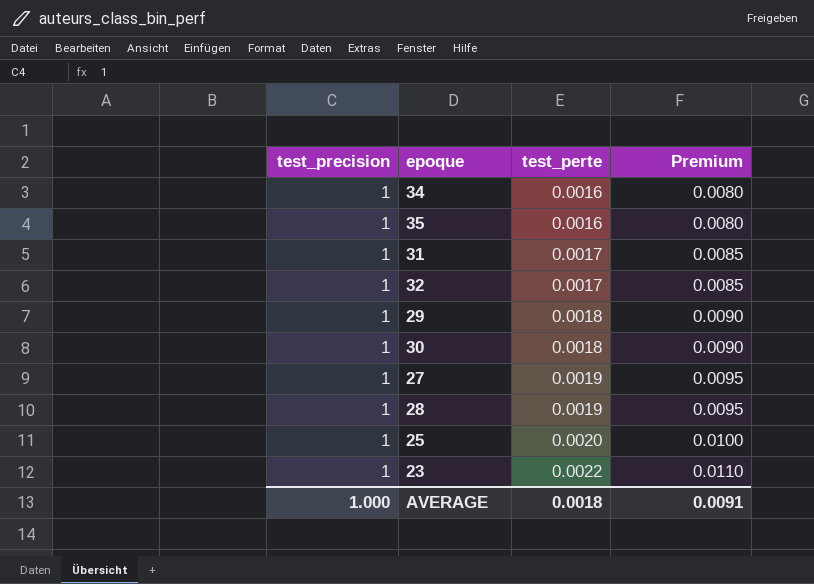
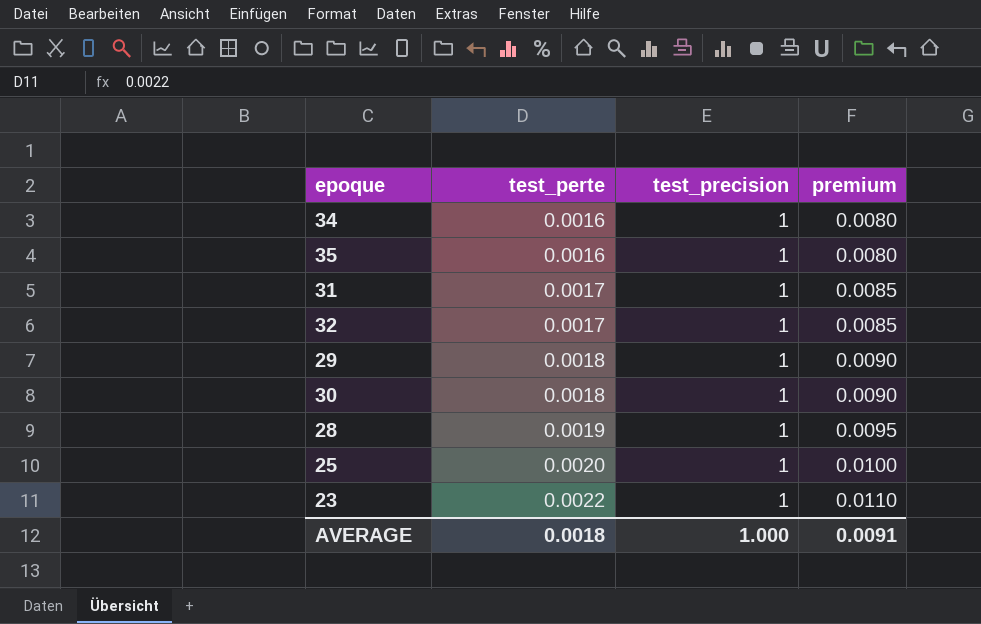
column test_precision | position: 1 -> 3
column name: Premium -> premium
row 27: 1 | 0.0019 | 0.0095 -> none

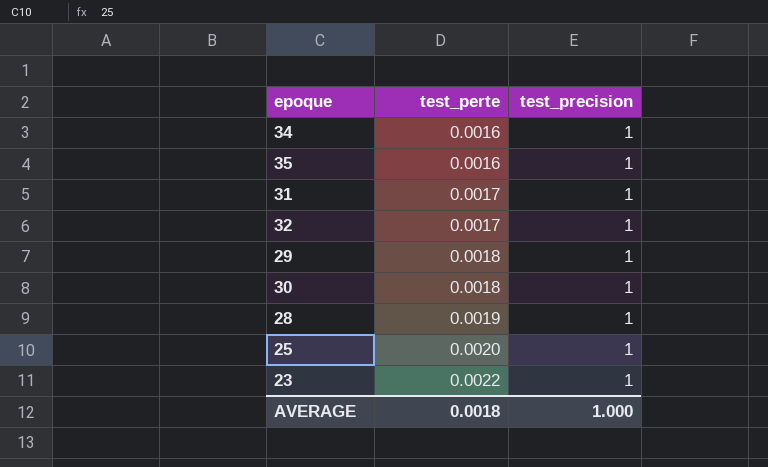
column premium | formula: [test_perte] * 5 -> none

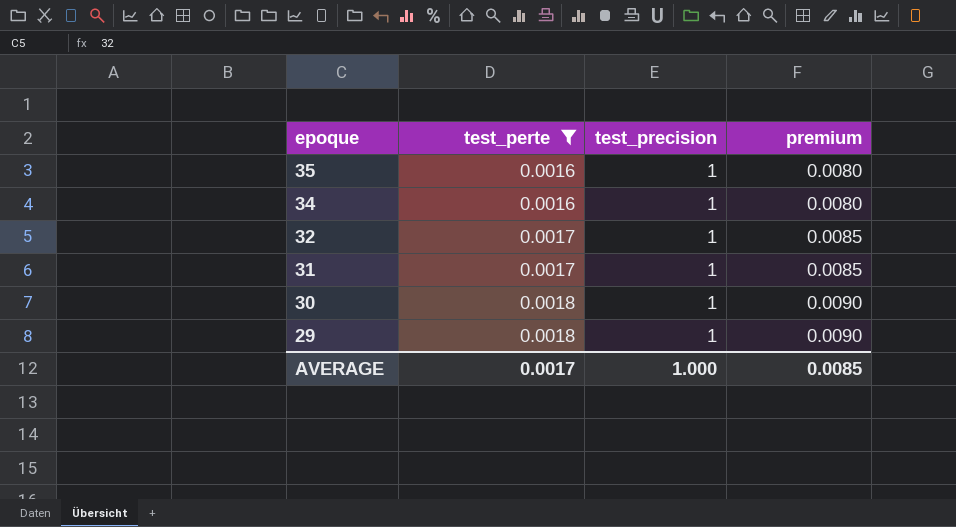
filter: none -> test_perte <= 0.0018
row order: test_perte ascending -> epoque descending
column premium | formula: none -> [test_perte] * 5
AVERAGE | test_perte: 0.0018 -> 0.0017

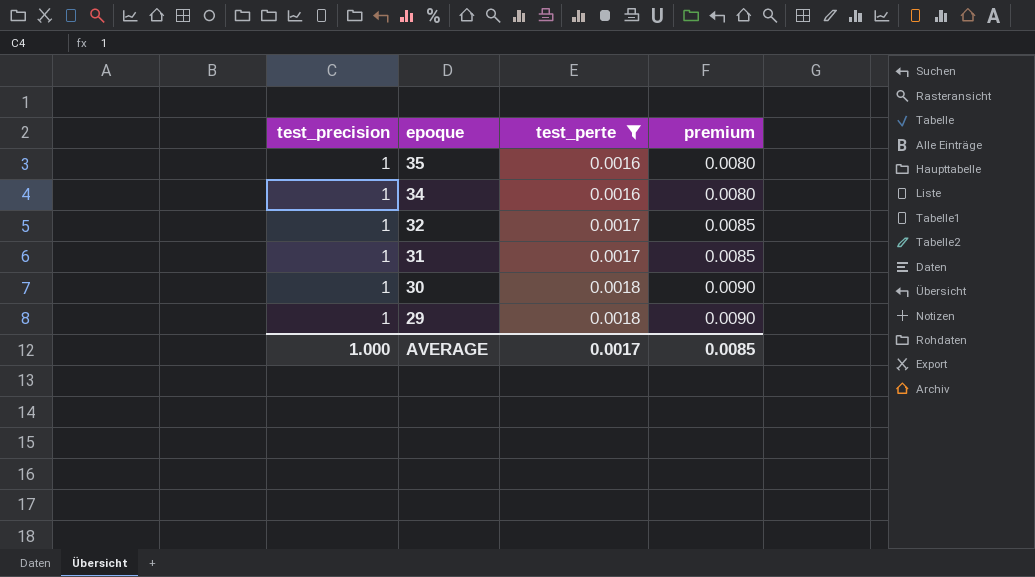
column test_precision | position: 3 -> 1

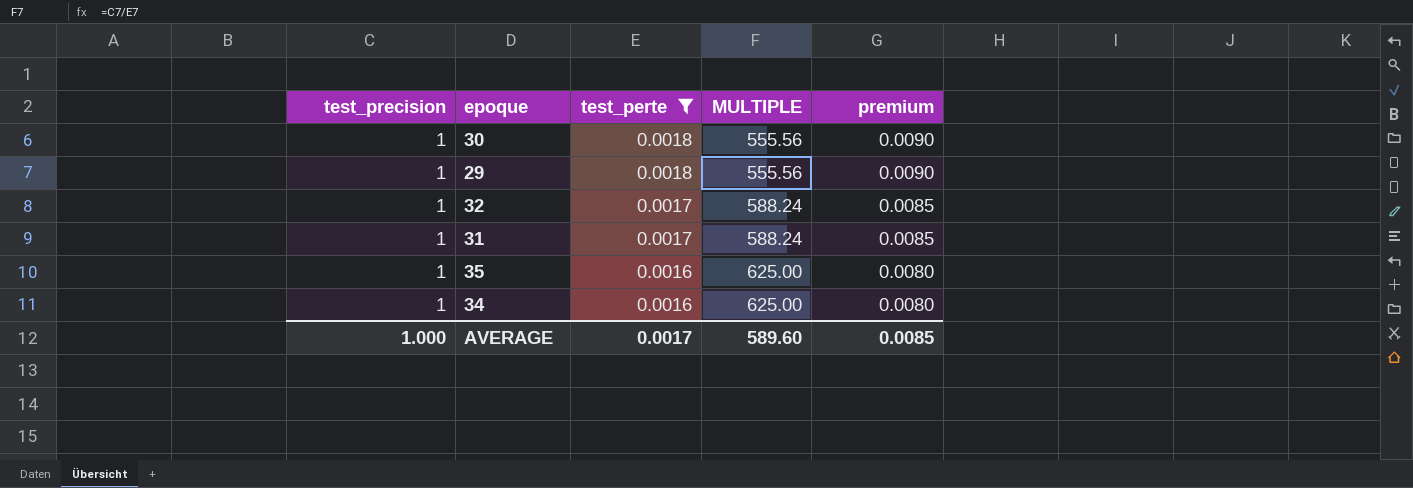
row order: epoque descending -> test_perte descending
column MULTIPLE | formula: none -> [test_precision] / [test_perte]

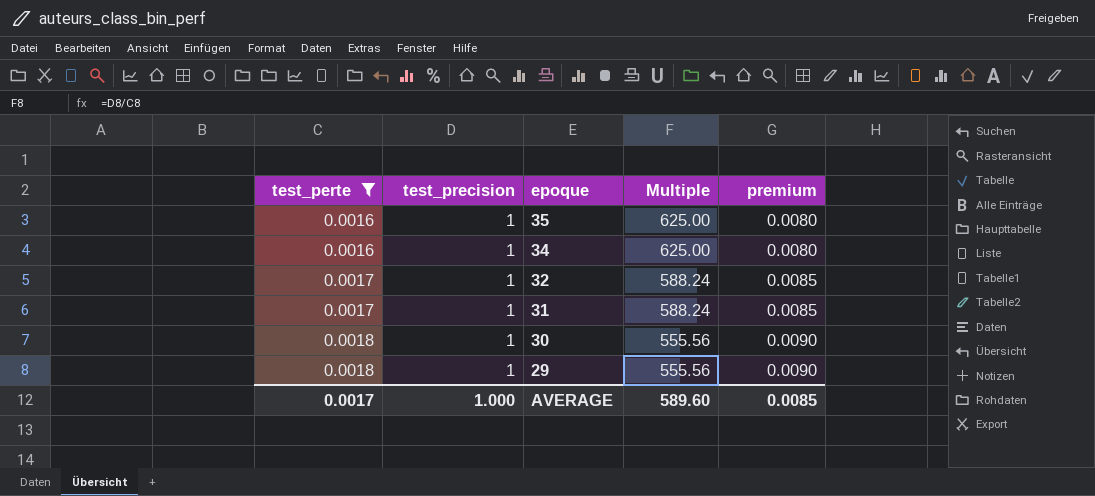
row order: test_perte descending -> test_perte ascending
column test_perte | position: 3 -> 1
column name: MULTIPLE -> Multiple

